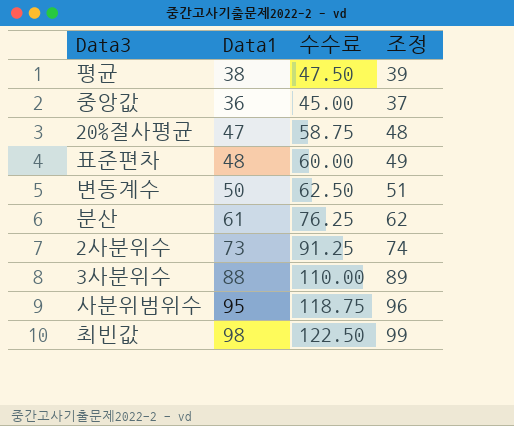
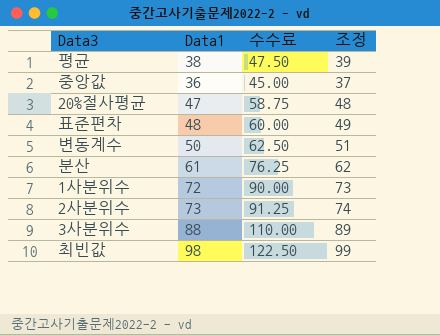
row 사분위범위수: 95 | 118.75 | 96 -> none
row 1사분위수: none -> 72 | 90.00 | 73

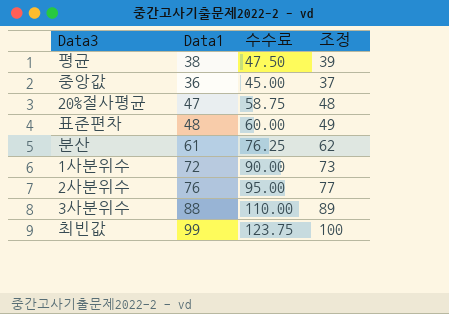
row 변동계수: 50 | 62.50 | 51 -> none
2사분위수 | Data1: 73 -> 76
2사분위수 | 수수료: 91.25 -> 95.00
2사분위수 | 조정: 74 -> 77
최빈값 | Data1: 98 -> 99
최빈값 | 수수료: 122.50 -> 123.75
최빈값 | 조정: 99 -> 100

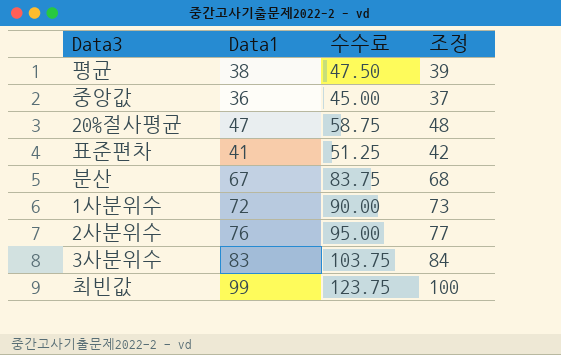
표준편차 | Data1: 48 -> 41
표준편차 | 수수료: 60.00 -> 51.25
표준편차 | 조정: 49 -> 42
분산 | Data1: 61 -> 67
분산 | 수수료: 76.25 -> 83.75
분산 | 조정: 62 -> 68
3사분위수 | Data1: 88 -> 83
3사분위수 | 수수료: 110.00 -> 103.75
3사분위수 | 조정: 89 -> 84

